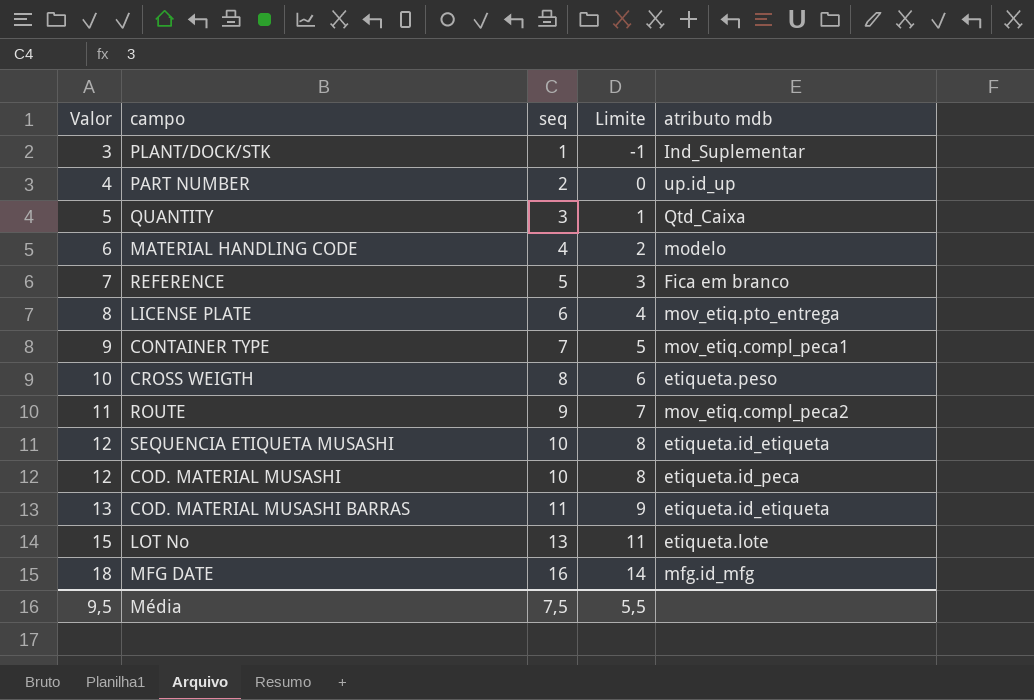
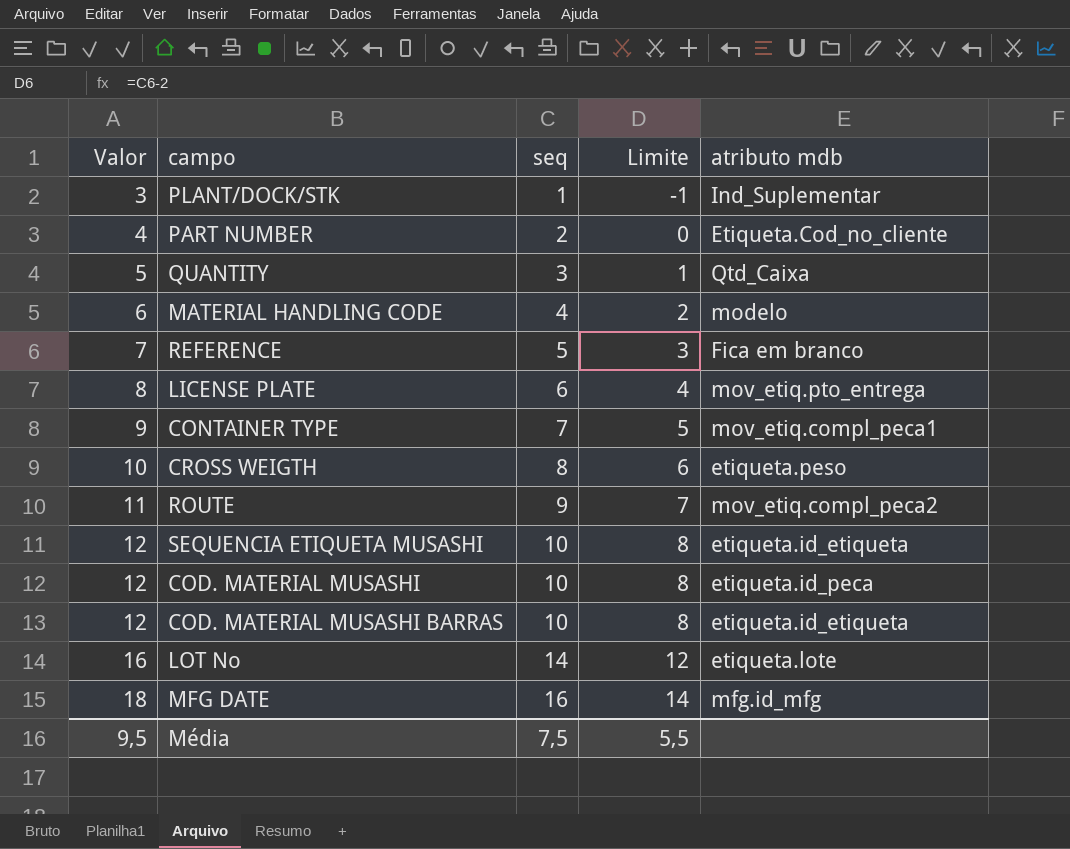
PART NUMBER | atributo mdb: up.id_up -> Etiqueta.Cod_no_cliente
COD. MATERIAL MUSASHI BARRAS | Valor: 13 -> 12
COD. MATERIAL MUSASHI BARRAS | seq: 11 -> 10
COD. MATERIAL MUSASHI BARRAS | Limite: 9 -> 8
LOT No | Valor: 15 -> 16
LOT No | seq: 13 -> 14
LOT No | Limite: 11 -> 12

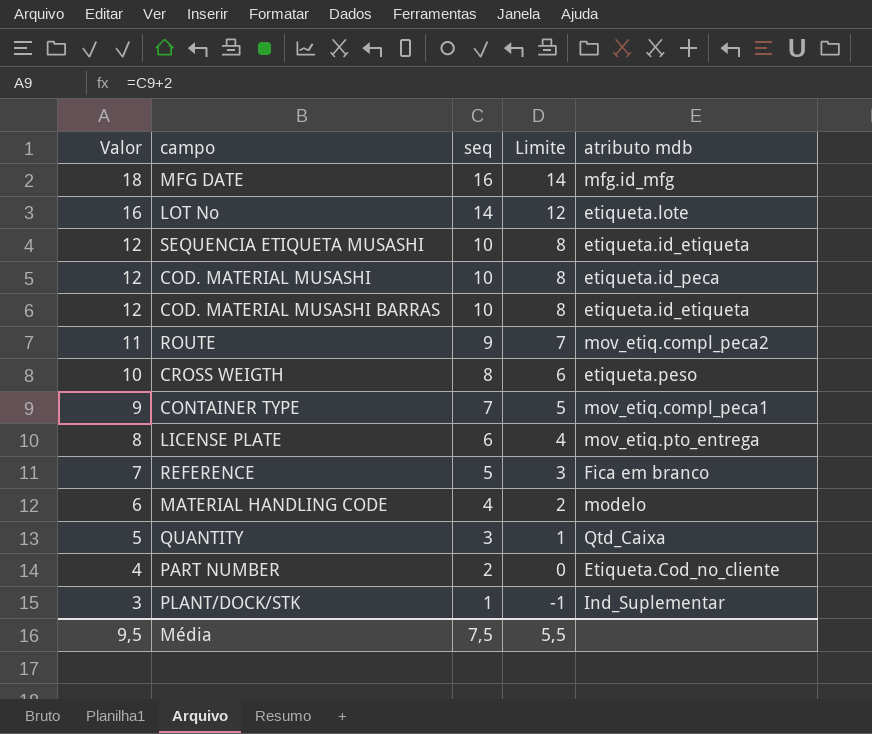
row order: Valor ascending -> Valor descending

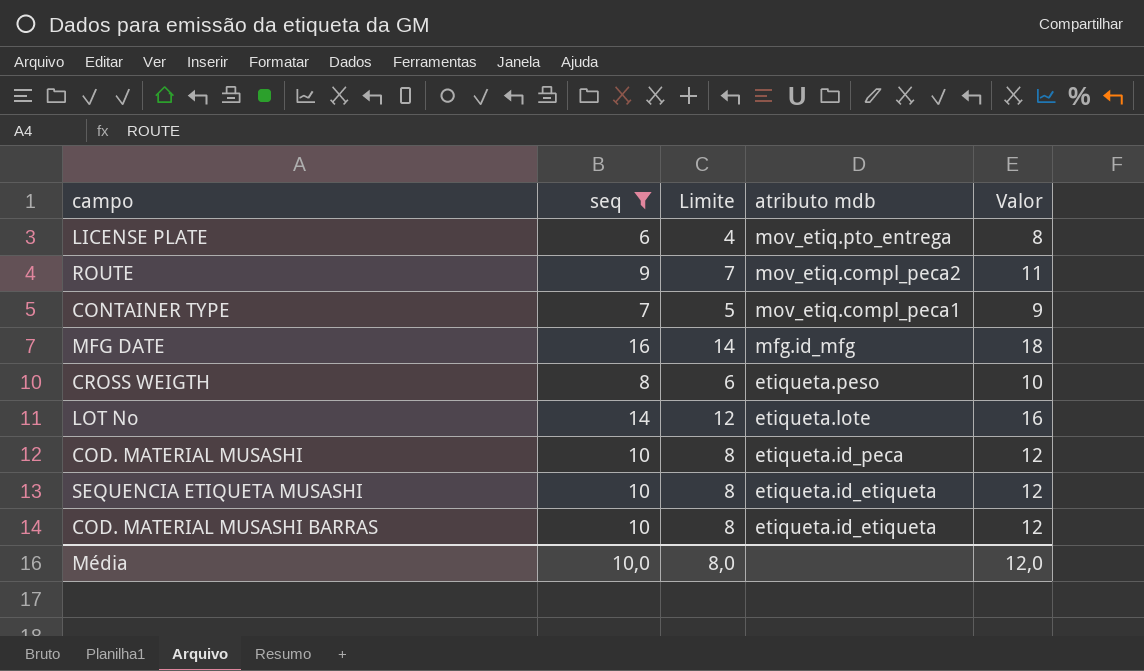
filter: none -> seq >= 6
row order: Valor descending -> atributo mdb descending
column Valor | position: 1 -> 5
Média | seq: 7,5 -> 10,0
Média | Limite: 5,5 -> 8,0
Média | Valor: 9,5 -> 12,0

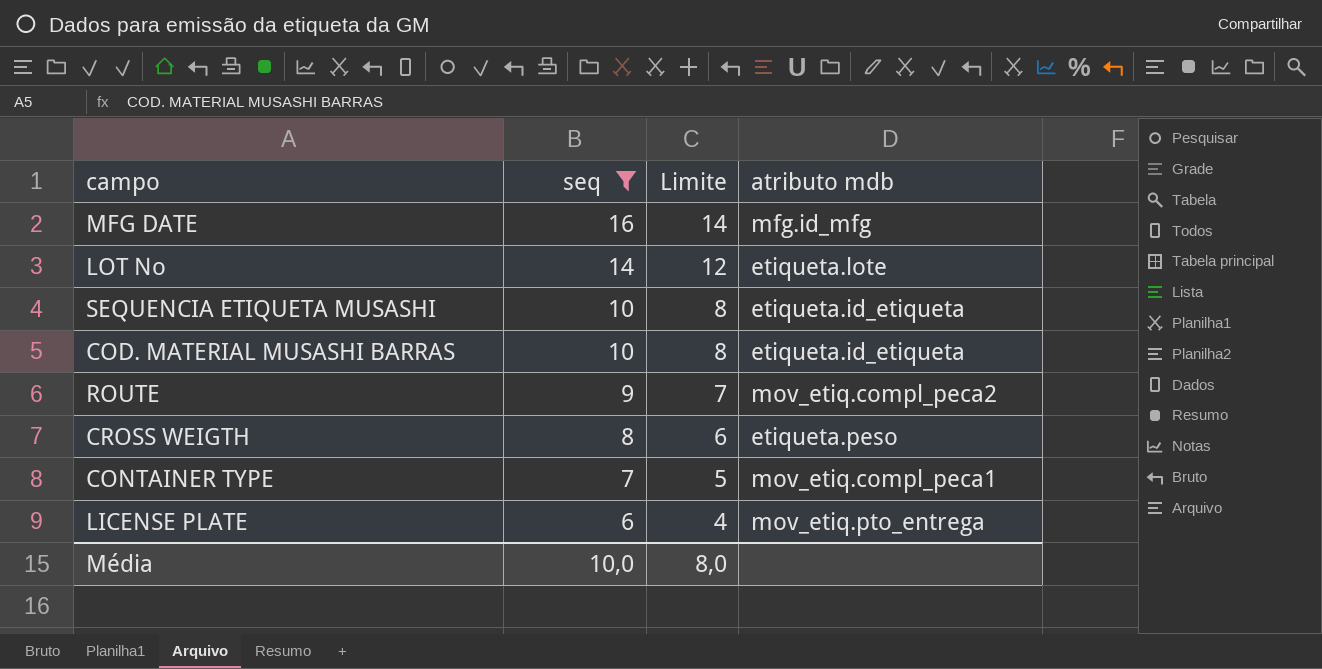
row order: atributo mdb descending -> seq descending
column Valor | formula: [seq] + 2 -> none
row COD. MATERIAL MUSASHI: 10 | 8 | etiqueta.id_peca | 12 -> none

